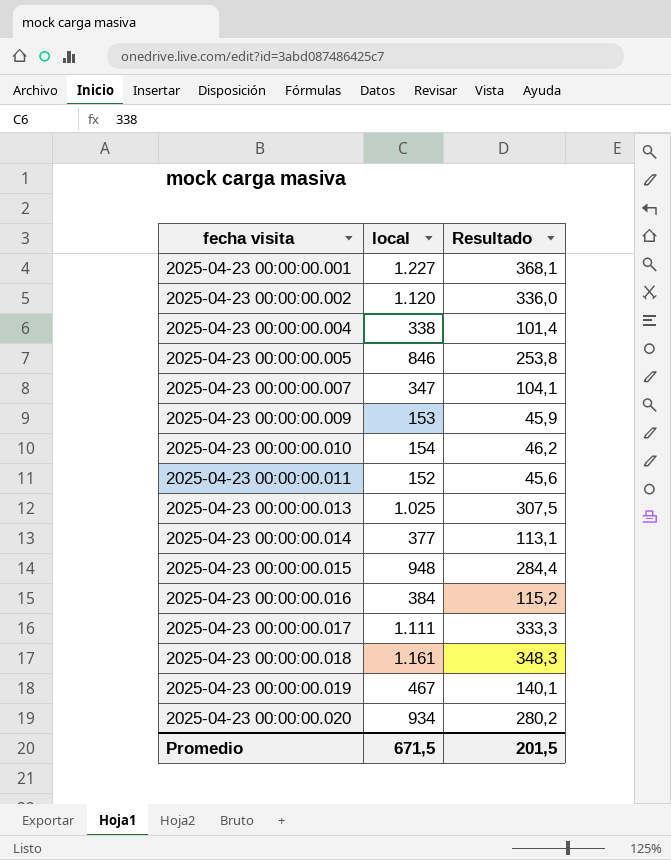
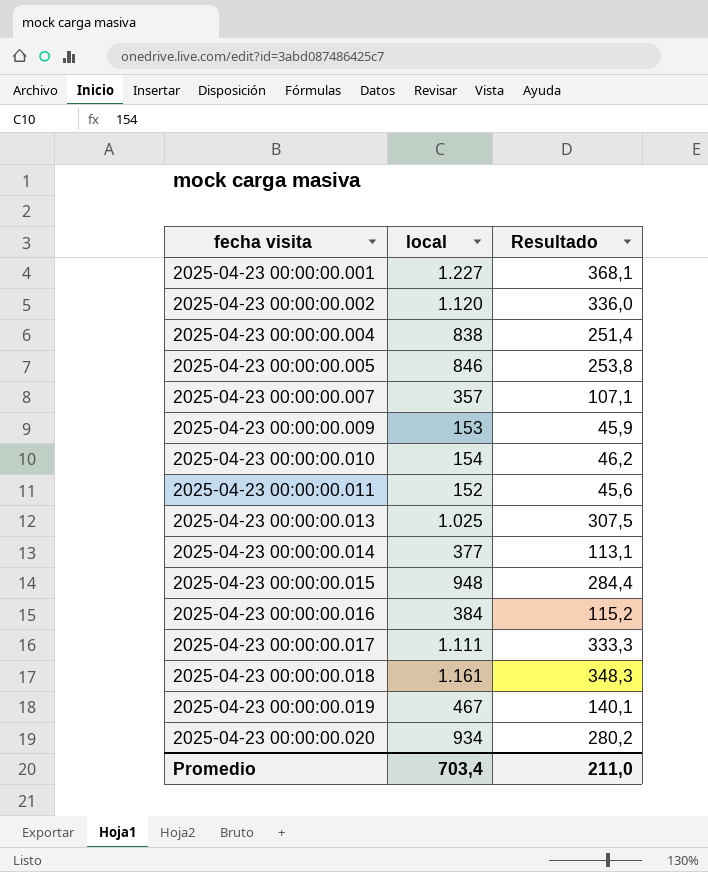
2025-04-23 00:00:00.004 | local: 338 -> 838
2025-04-23 00:00:00.004 | Resultado: 101,4 -> 251,4
2025-04-23 00:00:00.007 | local: 347 -> 357
2025-04-23 00:00:00.007 | Resultado: 104,1 -> 107,1
Promedio | local: 671,5 -> 703,4
Promedio | Resultado: 201,5 -> 211,0

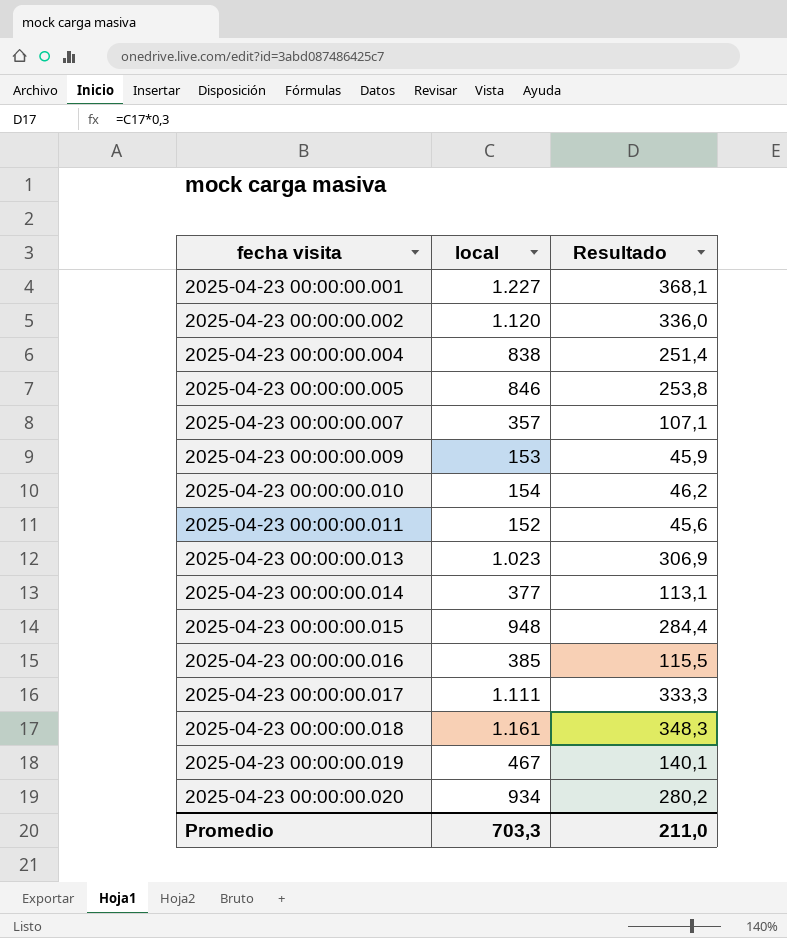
2025-04-23 00:00:00.013 | local: 1.025 -> 1.023
2025-04-23 00:00:00.013 | Resultado: 307,5 -> 306,9
2025-04-23 00:00:00.016 | local: 384 -> 385
2025-04-23 00:00:00.016 | Resultado: 115,2 -> 115,5
Promedio | local: 703,4 -> 703,3

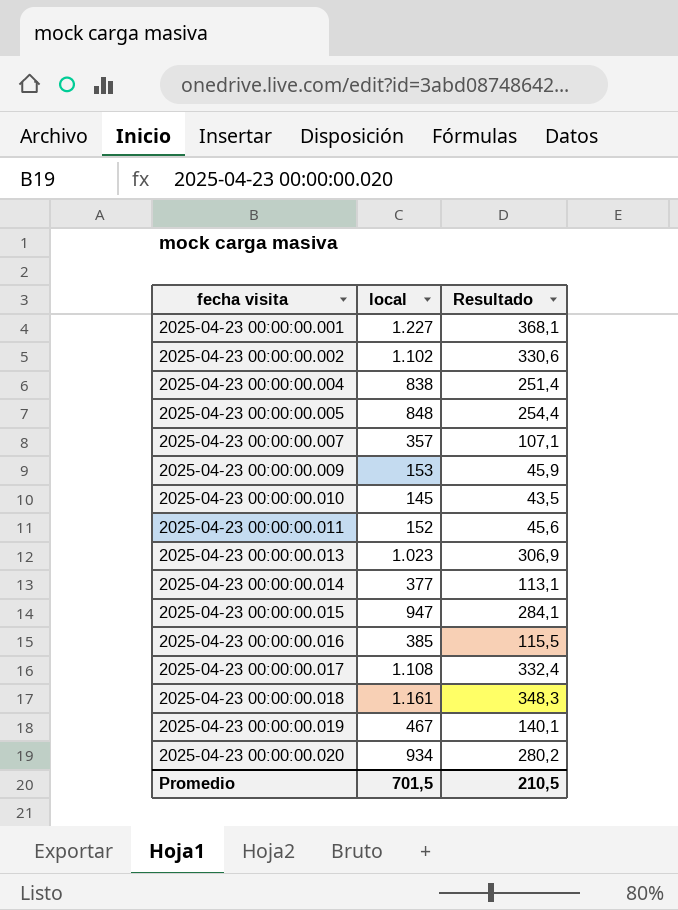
2025-04-23 00:00:00.002 | local: 1.120 -> 1.102
2025-04-23 00:00:00.002 | Resultado: 336,0 -> 330,6
2025-04-23 00:00:00.005 | local: 846 -> 848
2025-04-23 00:00:00.005 | Resultado: 253,8 -> 254,4
2025-04-23 00:00:00.010 | local: 154 -> 145
2025-04-23 00:00:00.010 | Resultado: 46,2 -> 43,5
2025-04-23 00:00:00.015 | local: 948 -> 947
2025-04-23 00:00:00.015 | Resultado: 284,4 -> 284,1
2025-04-23 00:00:00.017 | local: 1.111 -> 1.108
2025-04-23 00:00:00.017 | Resultado: 333,3 -> 332,4
Promedio | local: 703,3 -> 701,5
Promedio | Resultado: 211,0 -> 210,5

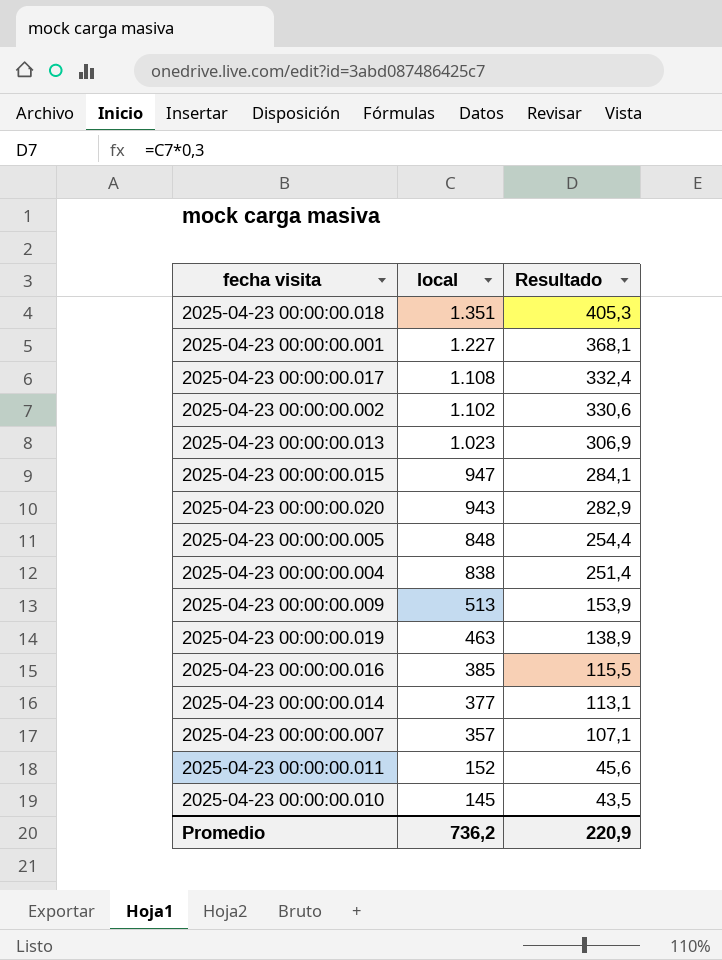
row order: fecha visita ascending -> local descending
2025-04-23 00:00:00.018 | local: 1.161 -> 1.351
2025-04-23 00:00:00.018 | Resultado: 348,3 -> 405,3
2025-04-23 00:00:00.020 | local: 934 -> 943
2025-04-23 00:00:00.020 | Resultado: 280,2 -> 282,9
2025-04-23 00:00:00.009 | local: 153 -> 513
2025-04-23 00:00:00.009 | Resultado: 45,9 -> 153,9
2025-04-23 00:00:00.019 | local: 467 -> 463
2025-04-23 00:00:00.019 | Resultado: 140,1 -> 138,9
Promedio | local: 701,5 -> 736,2
Promedio | Resultado: 210,5 -> 220,9

